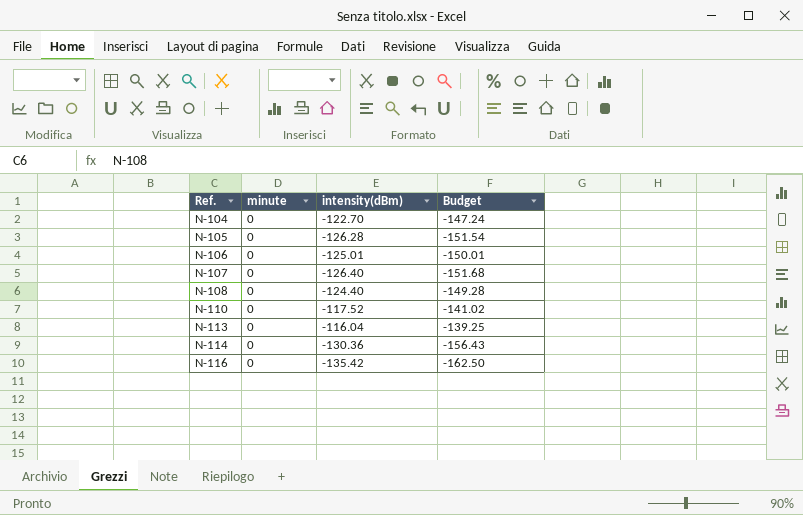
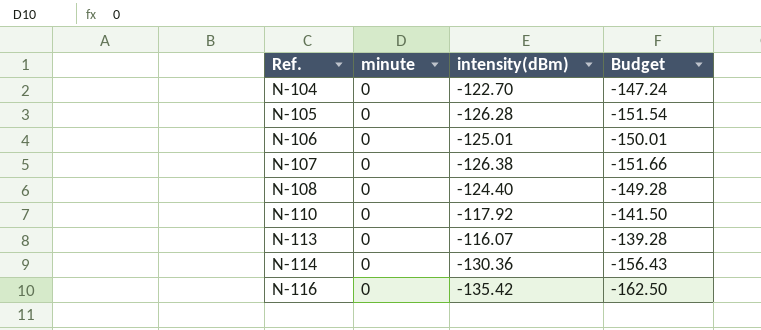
N-107 | intensity(dBm): -126.40 -> -126.38
N-107 | Budget: -151.68 -> -151.66
N-110 | intensity(dBm): -117.52 -> -117.92
N-110 | Budget: -141.02 -> -141.50
N-113 | intensity(dBm): -116.04 -> -116.07
N-113 | Budget: -139.25 -> -139.28

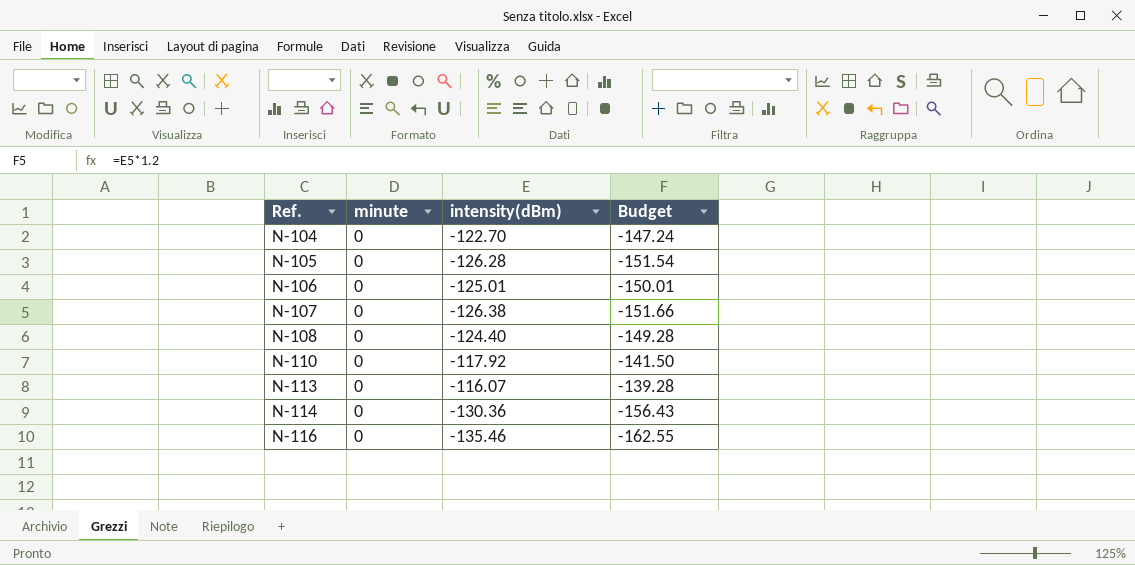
N-116 | intensity(dBm): -135.42 -> -135.46
N-116 | Budget: -162.50 -> -162.55

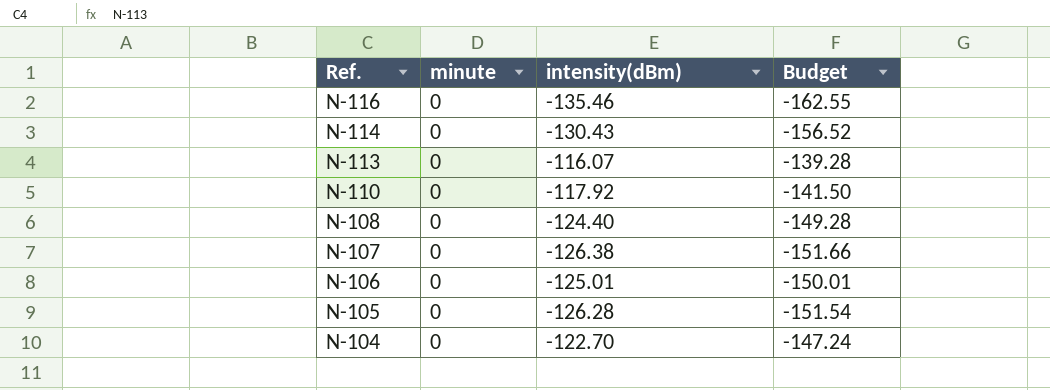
row order: Ref. ascending -> Ref. descending
N-114 | intensity(dBm): -130.36 -> -130.43
N-114 | Budget: -156.43 -> -156.52

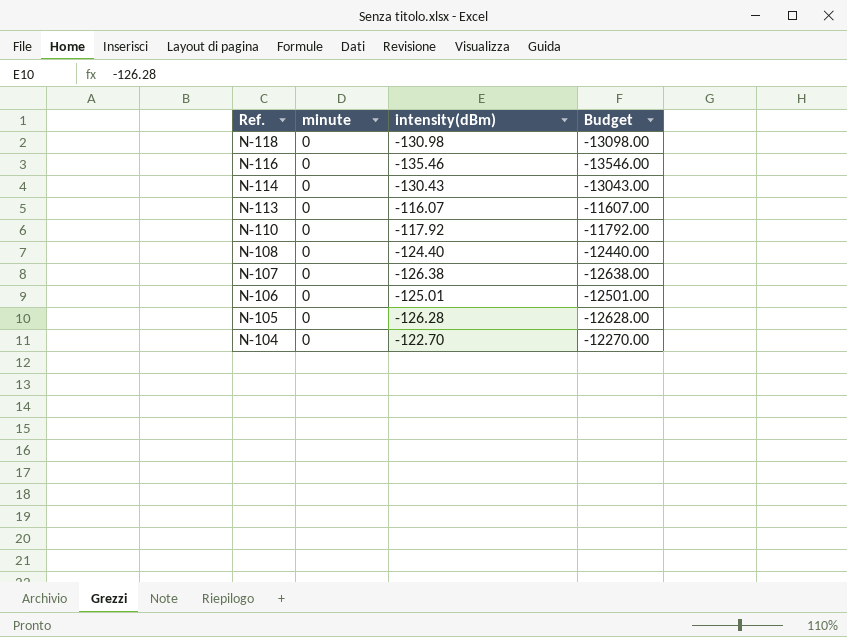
column Budget | formula: [intensity(dBm)] * 1.2 -> [intensity(dBm)] * 100
row N-118: none -> 0 | -130.98 | -13098.00

